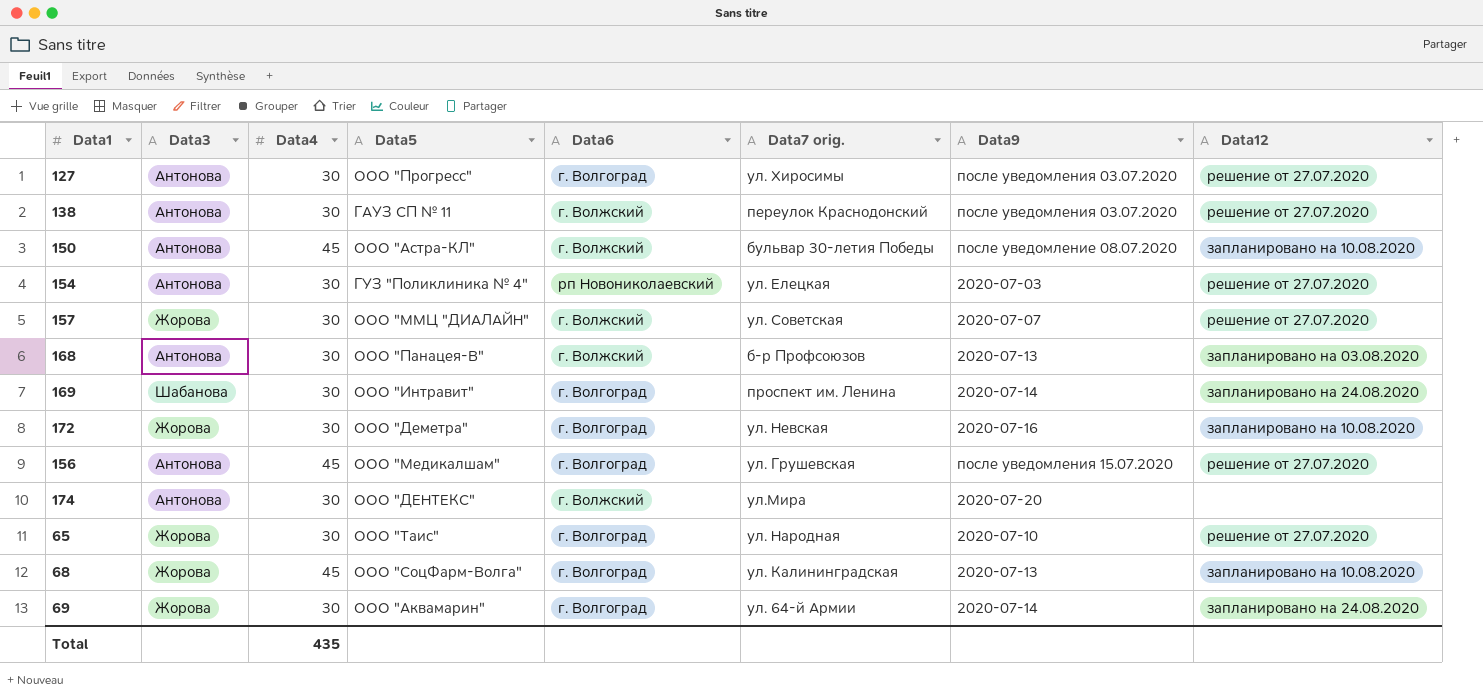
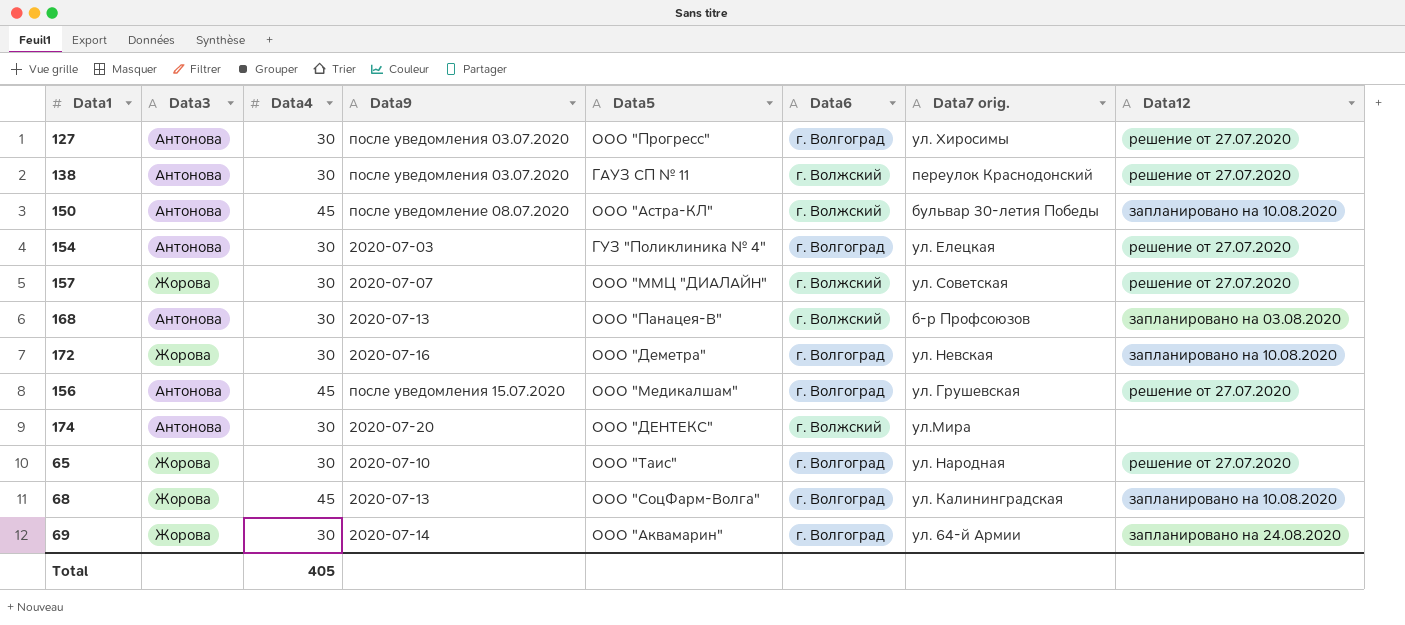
column Data9 | position: 7 -> 4
row 169: Шабанова | 30 | ООО "Интравит" | г. Волгоград | проспект им. Ленина | 2020-07-14 | запланировано на 24.08.2020 -> none
154 | Data6: рп Новониколаевский -> г. Волгоград
Total | Data4: 435 -> 405

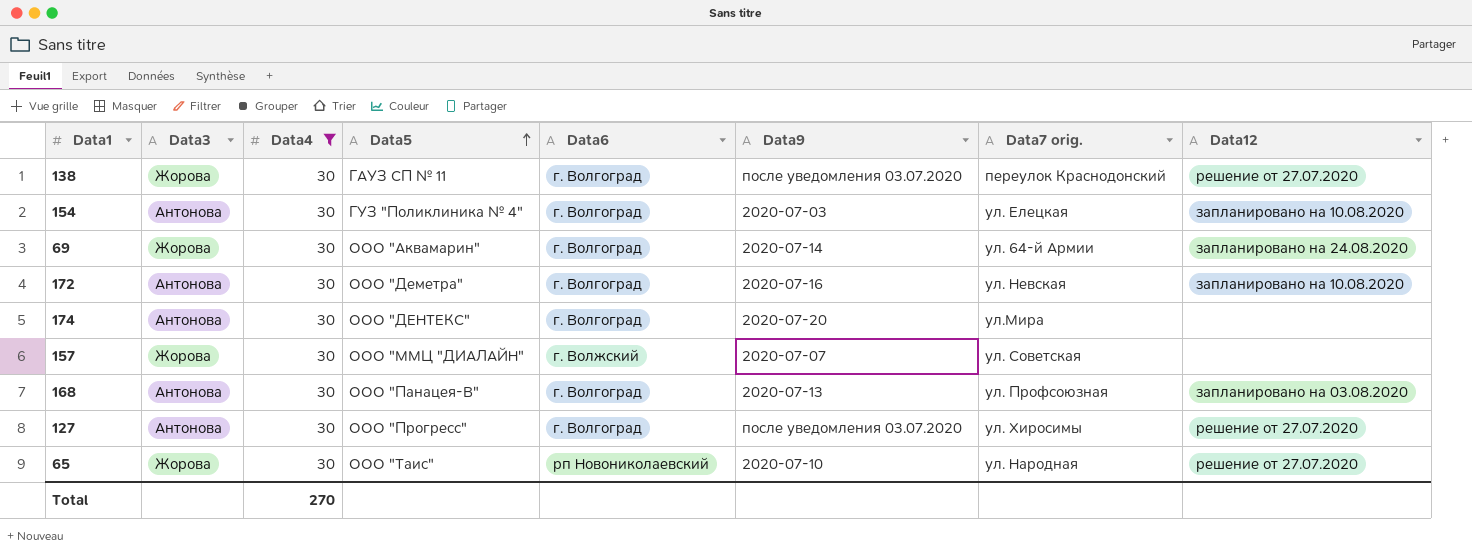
filter: none -> Data4 = 30
row order: none -> Data5 ascending
column Data9 | position: 4 -> 6
138 | Data3: Антонова -> Жорова
138 | Data6: г. Волжский -> г. Волгоград
154 | Data12: решение от 27.07.2020 -> запланировано на 10.08.2020
172 | Data3: Жорова -> Антонова
174 | Data6: г. Волжский -> г. Волгоград
157 | Data12: решение от 27.07.2020 -> none
168 | Data6: г. Волжский -> г. Волгоград
168 | Data7 orig.: б-р Профсоюзов -> ул. Профсоюзная
65 | Data6: г. Волгоград -> рп Новониколаевский
Total | Data4: 405 -> 270

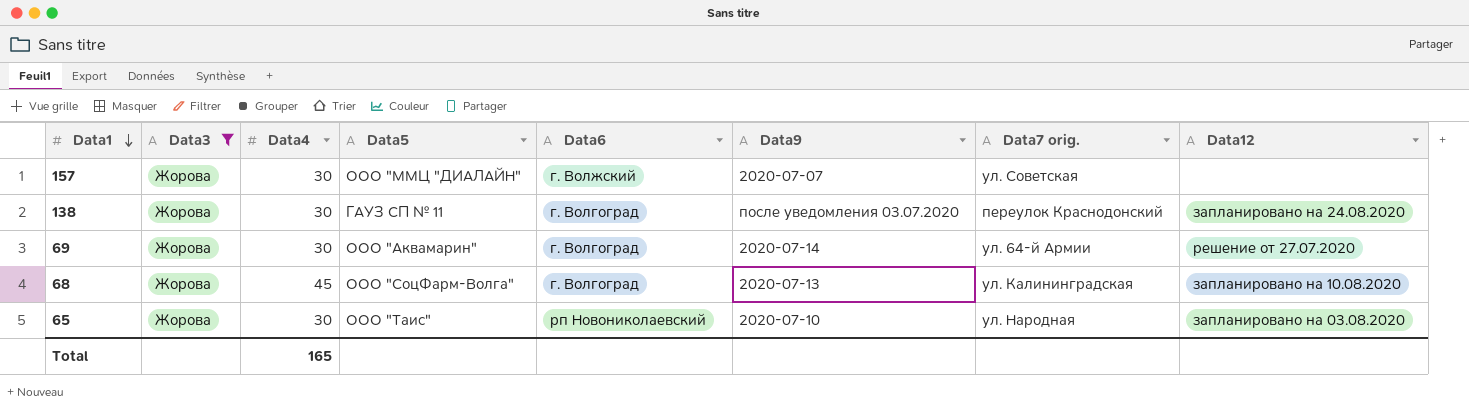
filter: Data4 = 30 -> Data3 = Жорова
row order: Data5 ascending -> Data1 descending
138 | Data12: решение от 27.07.2020 -> запланировано на 24.08.2020
69 | Data12: запланировано на 24.08.2020 -> решение от 27.07.2020
65 | Data12: решение от 27.07.2020 -> запланировано на 03.08.2020
Total | Data4: 270 -> 165

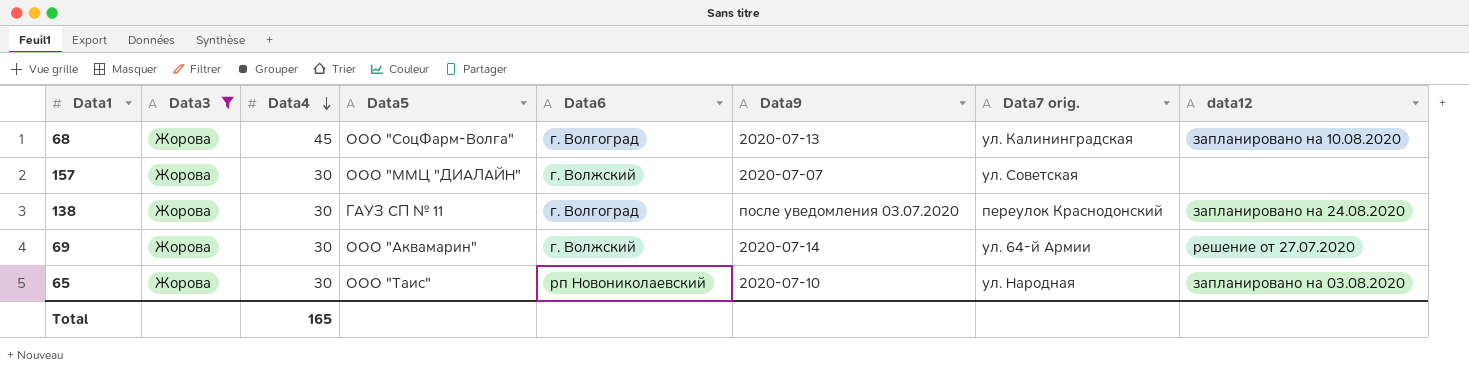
row order: Data1 descending -> Data4 descending
column name: Data12 -> data12
69 | Data6: г. Волгоград -> г. Волжский

